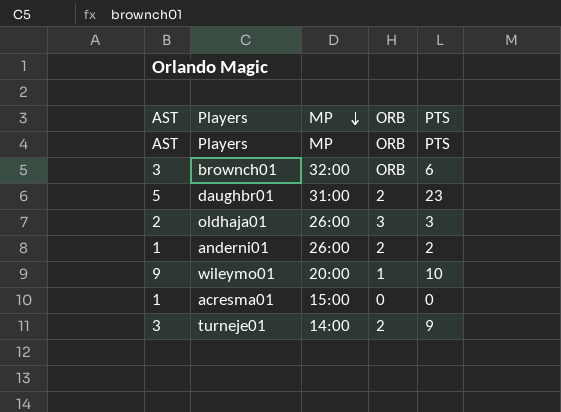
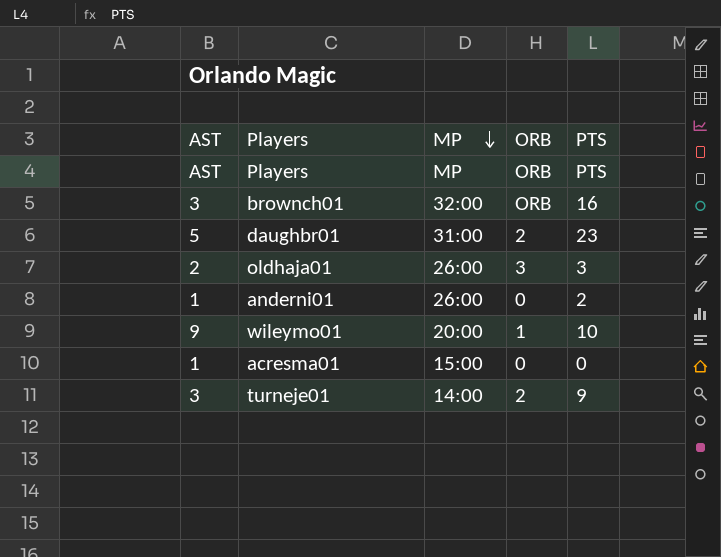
brownch01 | PTS: 6 -> 16
anderni01 | ORB: 2 -> 0

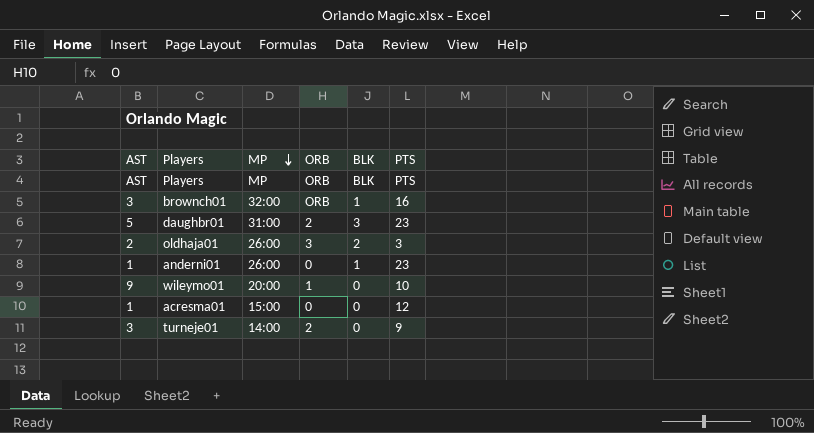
column BLK | position: none -> 5
anderni01 | PTS: 2 -> 23
acresma01 | PTS: 0 -> 12

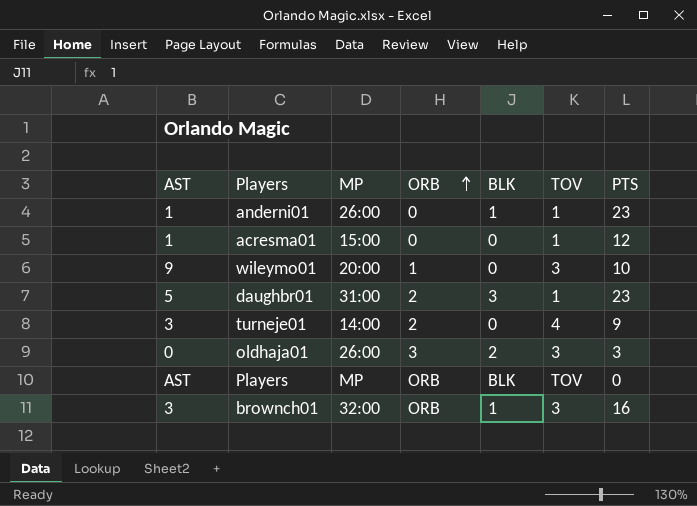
row order: MP descending -> ORB ascending
column TOV | position: none -> 6
oldhaja01 | AST: 2 -> 0
Players | PTS: PTS -> 0

